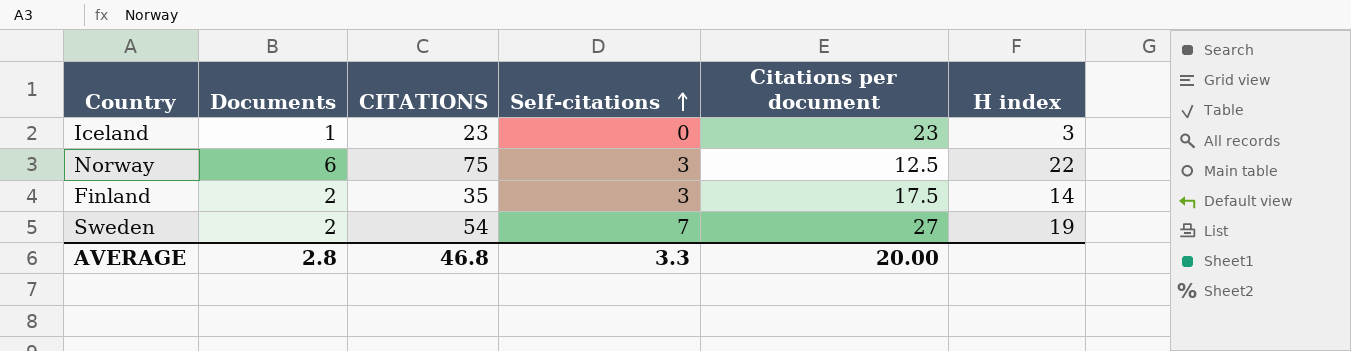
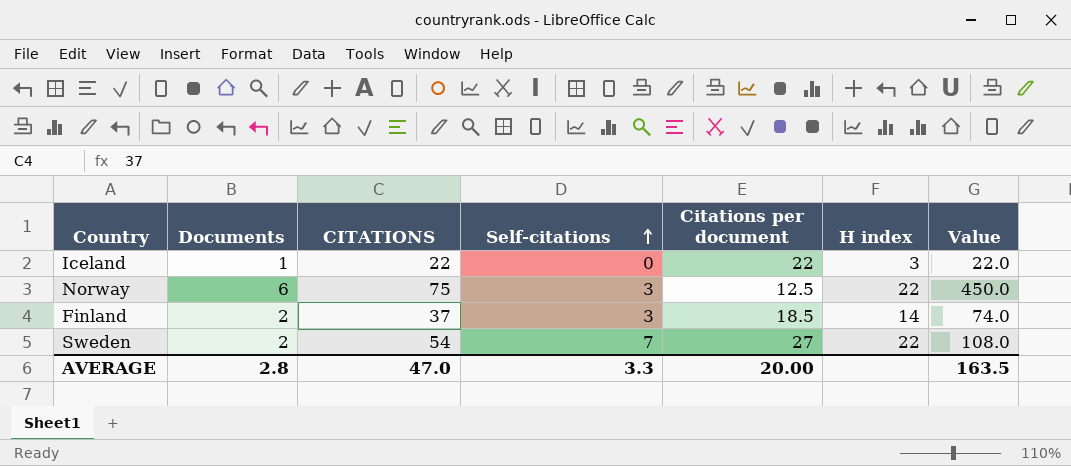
column Value | formula: none -> [Documents] * [CITATIONS]
Iceland | CITATIONS: 23 -> 22
Iceland | Citations per document: 23 -> 22
Finland | CITATIONS: 35 -> 37
Finland | Citations per document: 17.5 -> 18.5
Sweden | H index: 19 -> 22
AVERAGE | CITATIONS: 46.8 -> 47.0

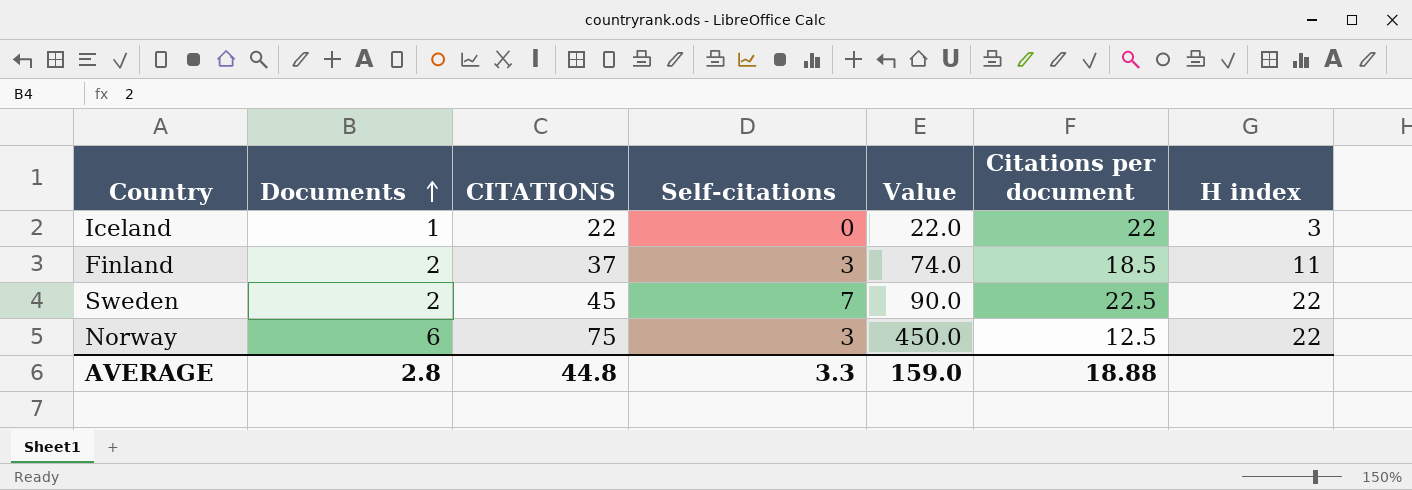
row order: Self-citations ascending -> Documents ascending
column Value | position: 7 -> 5
Finland | H index: 14 -> 11
Sweden | CITATIONS: 54 -> 45
Sweden | Value: 108.0 -> 90.0
Sweden | Citations per document: 27 -> 22.5
AVERAGE | CITATIONS: 47.0 -> 44.8
AVERAGE | Value: 163.5 -> 159.0
AVERAGE | Citations per document: 20.00 -> 18.88

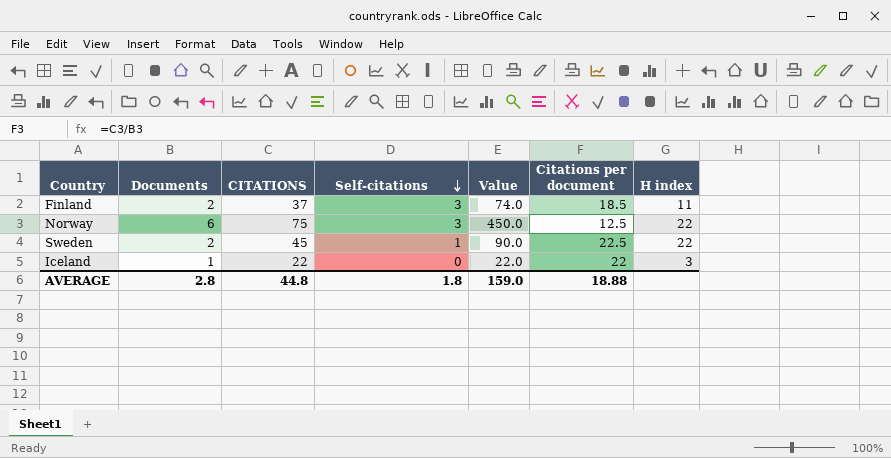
row order: Documents ascending -> Self-citations descending
Sweden | Self-citations: 7 -> 1
AVERAGE | Self-citations: 3.3 -> 1.8

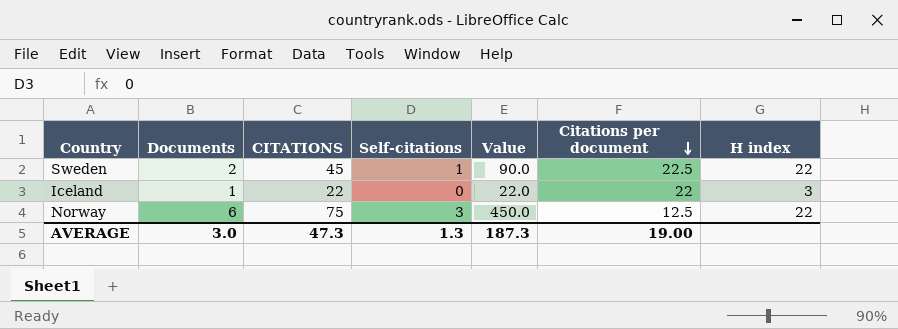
row order: Self-citations descending -> Citations per document descending
row Finland: 2 | 37 | 3 | 74.0 | 18.5 | 11 -> none
AVERAGE | Documents: 2.8 -> 3.0
AVERAGE | CITATIONS: 44.8 -> 47.3
AVERAGE | Self-citations: 1.8 -> 1.3
AVERAGE | Value: 159.0 -> 187.3
AVERAGE | Citations per document: 18.88 -> 19.00

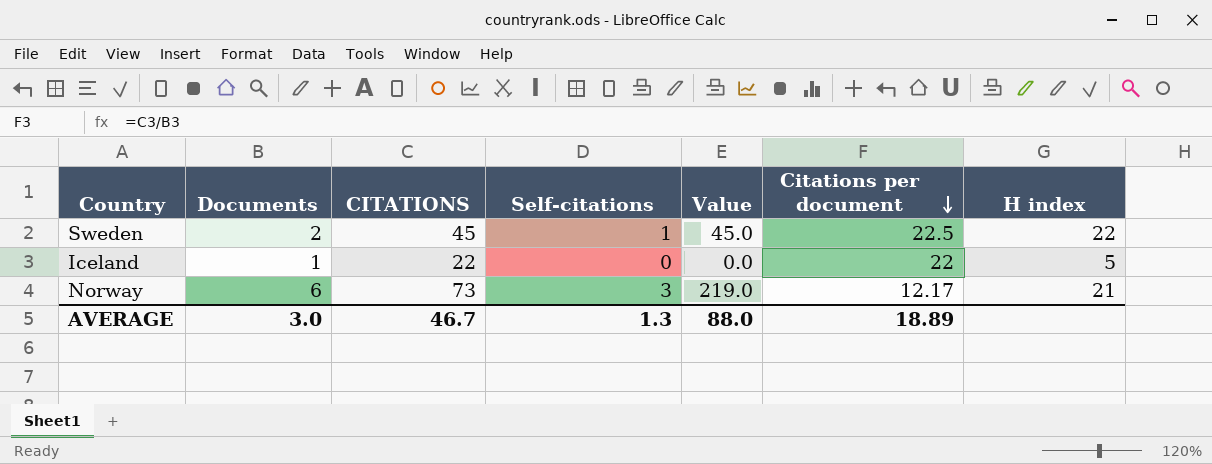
column Value | formula: [Documents] * [CITATIONS] -> [CITATIONS] * [Self-citations]
Iceland | H index: 3 -> 5
Norway | CITATIONS: 75 -> 73
Norway | Citations per document: 12.5 -> 12.17
Norway | H index: 22 -> 21
AVERAGE | CITATIONS: 47.3 -> 46.7
AVERAGE | Value: 187.3 -> 88.0
AVERAGE | Citations per document: 19.00 -> 18.89

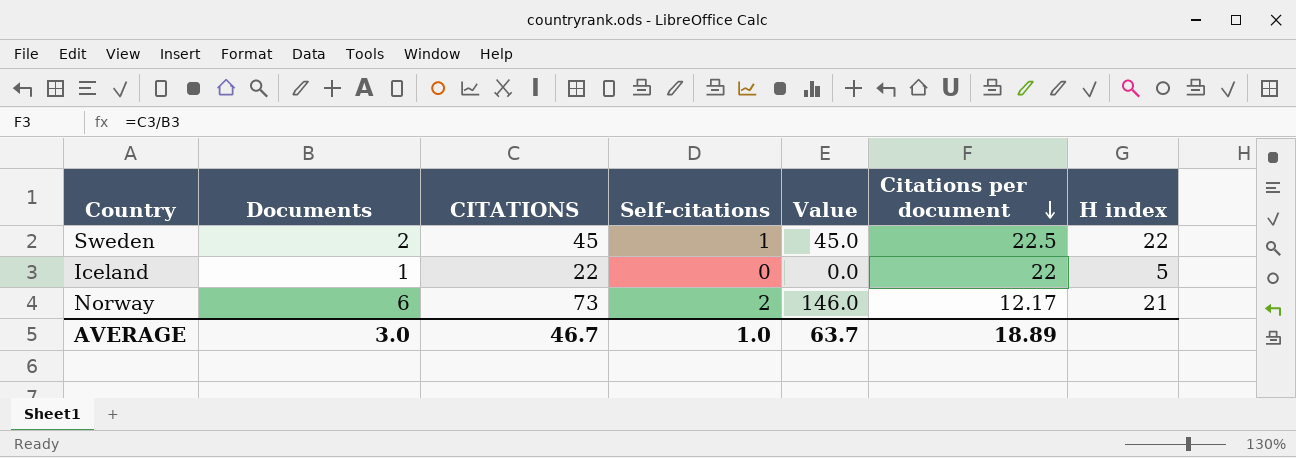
Norway | Self-citations: 3 -> 2
Norway | Value: 219.0 -> 146.0
AVERAGE | Self-citations: 1.3 -> 1.0
AVERAGE | Value: 88.0 -> 63.7

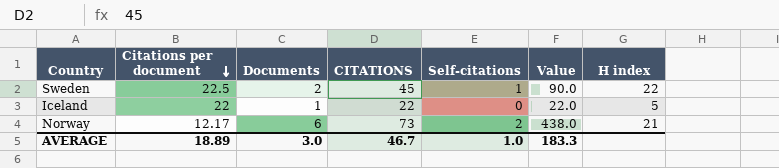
column Citations per document | position: 6 -> 2
column Value | formula: [CITATIONS] * [Self-citations] -> [Documents] * [CITATIONS]
AVERAGE | Value: 63.7 -> 183.3

